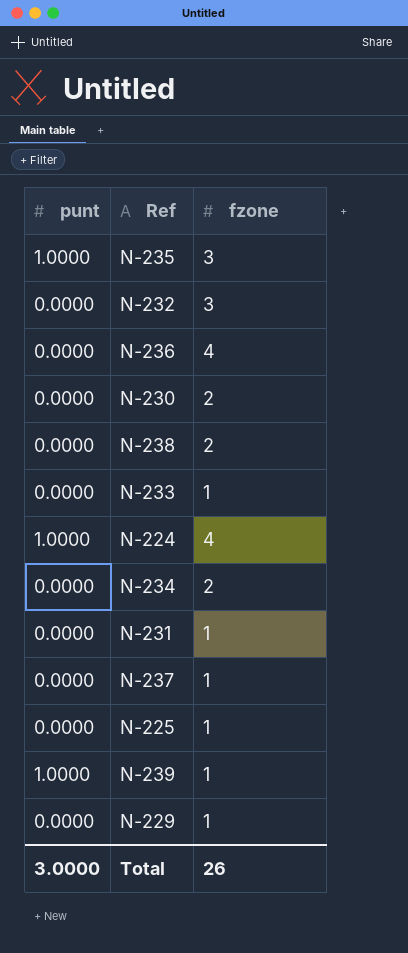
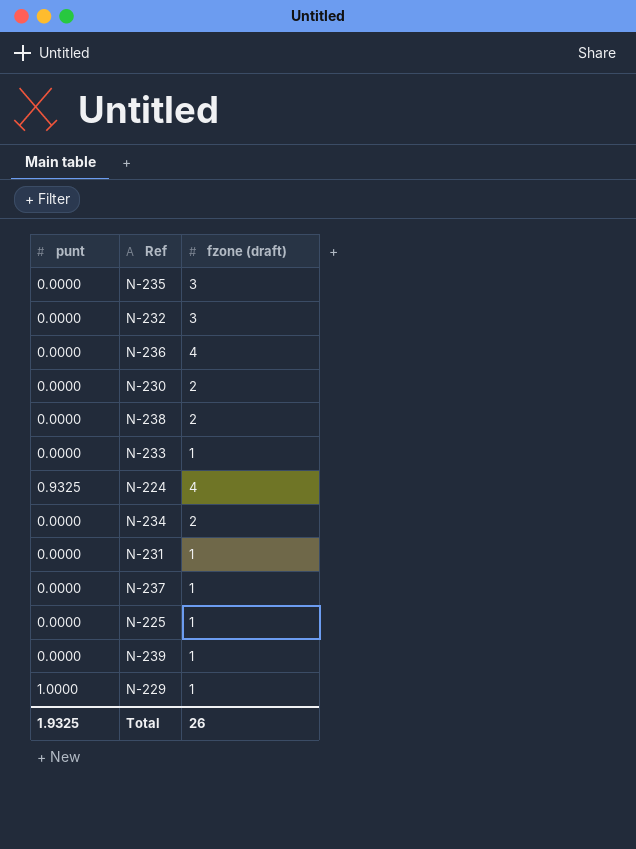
column name: fzone -> fzone (draft)
N-235 | punt: 1.0000 -> 0.0000
N-224 | punt: 1.0000 -> 0.9325
N-239 | punt: 1.0000 -> 0.0000
N-229 | punt: 0.0000 -> 1.0000
Total | punt: 3.0000 -> 1.9325

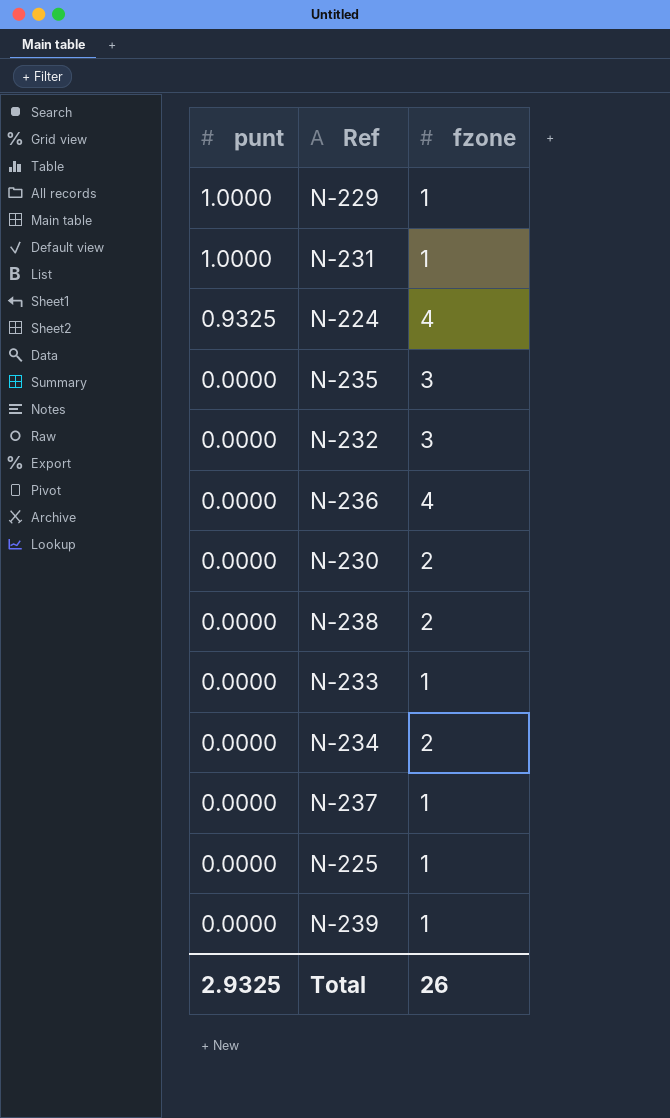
row order: none -> punt descending
column name: fzone (draft) -> fzone
N-231 | punt: 0.0000 -> 1.0000
Total | punt: 1.9325 -> 2.9325

